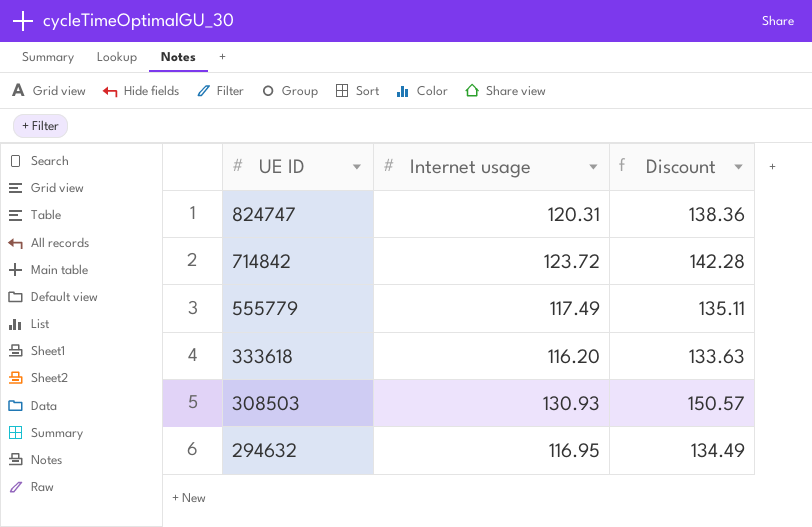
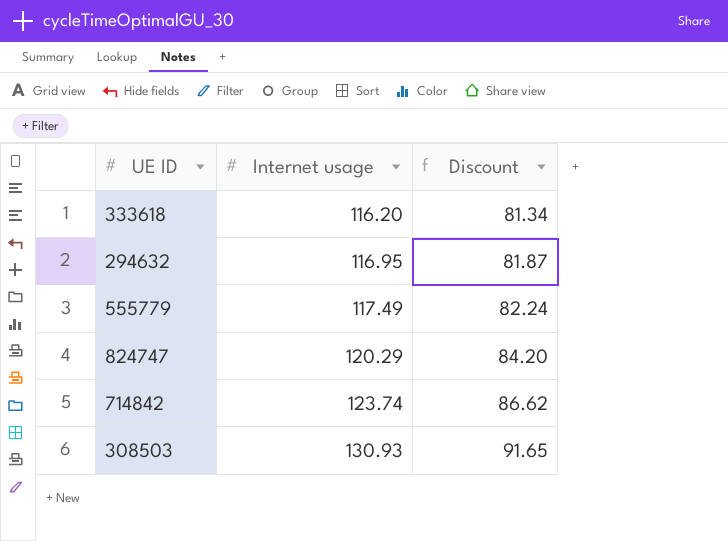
row order: UE ID descending -> Internet usage ascending
column Discount | formula: [Internet usage] * 1.15 -> [Internet usage] * 0.7
824747 | Internet usage: 120.31 -> 120.29
714842 | Internet usage: 123.72 -> 123.74

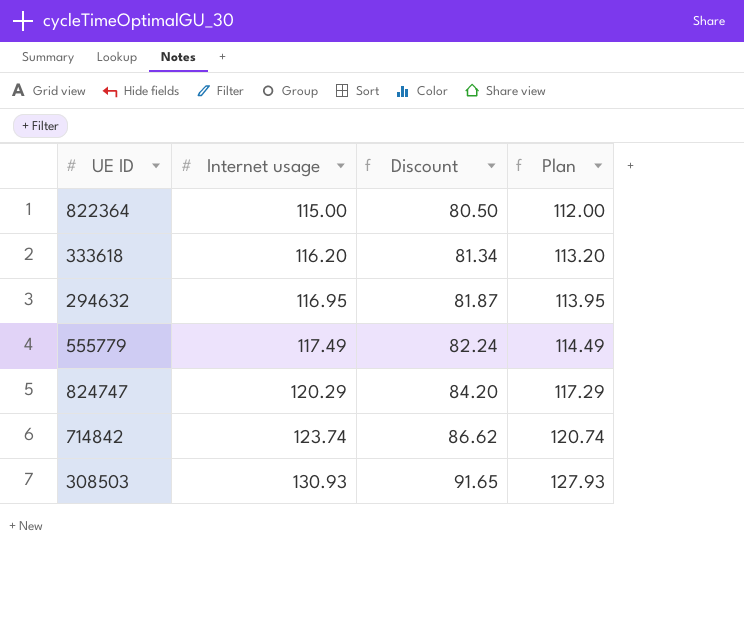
column Plan | formula: none -> [Internet usage] - 3
row 822364: none -> 115.00 | 80.50 | 112.00

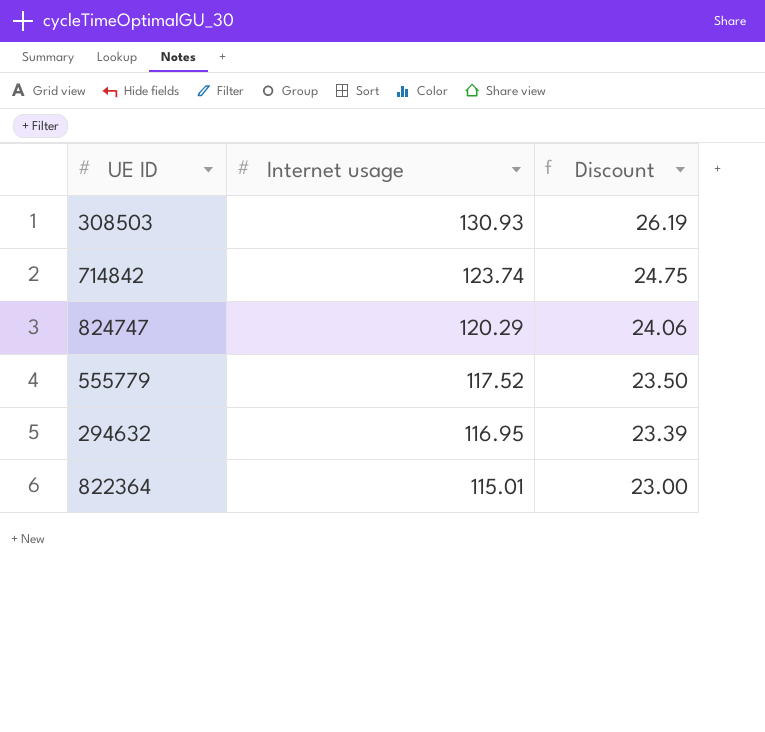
row order: Internet usage ascending -> Internet usage descending
column Plan | formula: [Internet usage] - 3 -> none
column Discount | formula: [Internet usage] * 0.7 -> [Internet usage] * 0.2
row 333618: 116.20 | 81.34 | 113.20 -> none
555779 | Internet usage: 117.49 -> 117.52
822364 | Internet usage: 115.00 -> 115.01

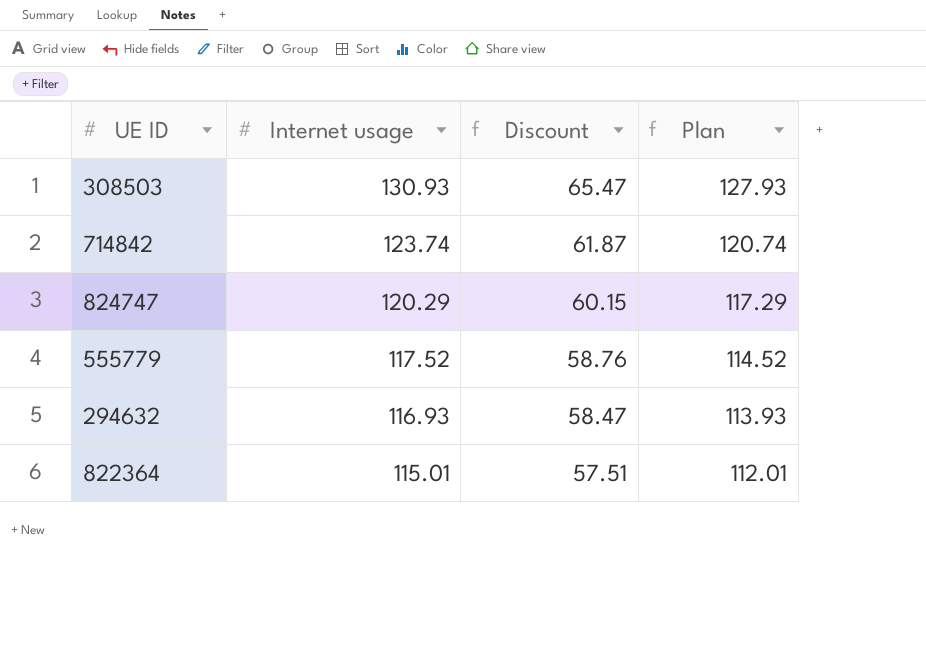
column Discount | formula: [Internet usage] * 0.2 -> [Internet usage] * 0.5
column Plan | formula: none -> [Internet usage] - 3
294632 | Internet usage: 116.95 -> 116.93

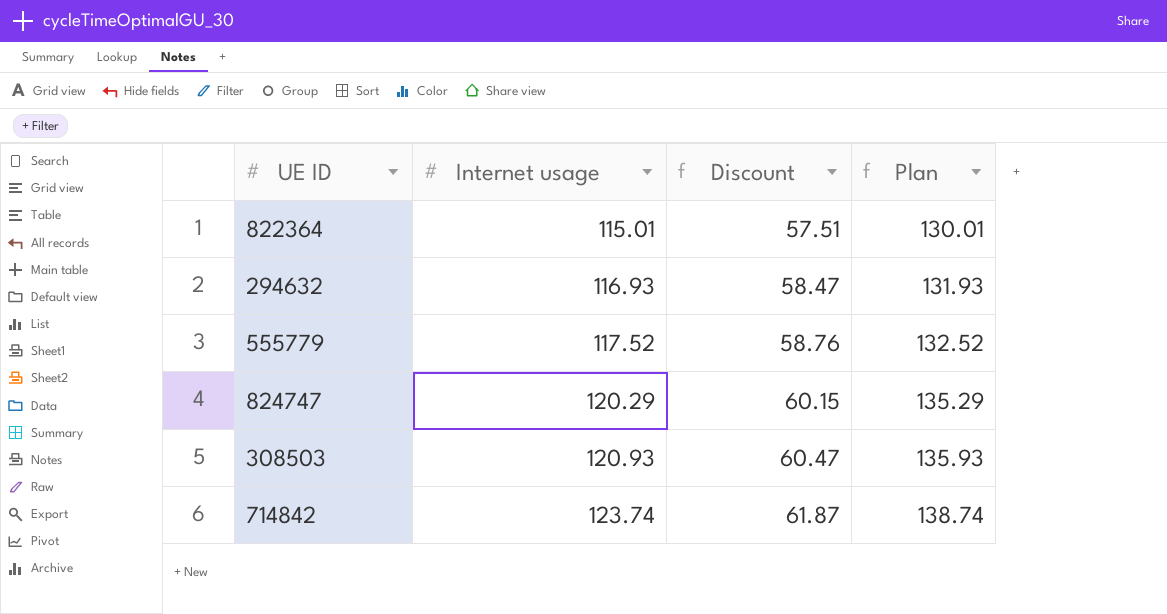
row order: Internet usage descending -> Internet usage ascending
column Plan | formula: [Internet usage] - 3 -> [Internet usage] + 15
308503 | Internet usage: 130.93 -> 120.93
308503 | Discount: 65.47 -> 60.47

